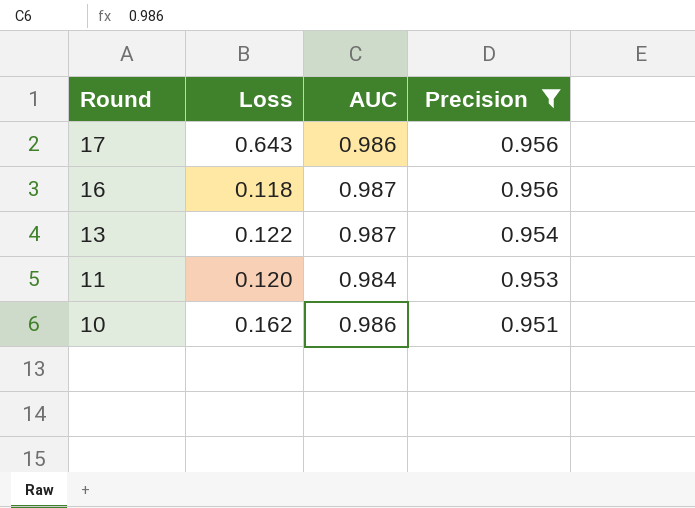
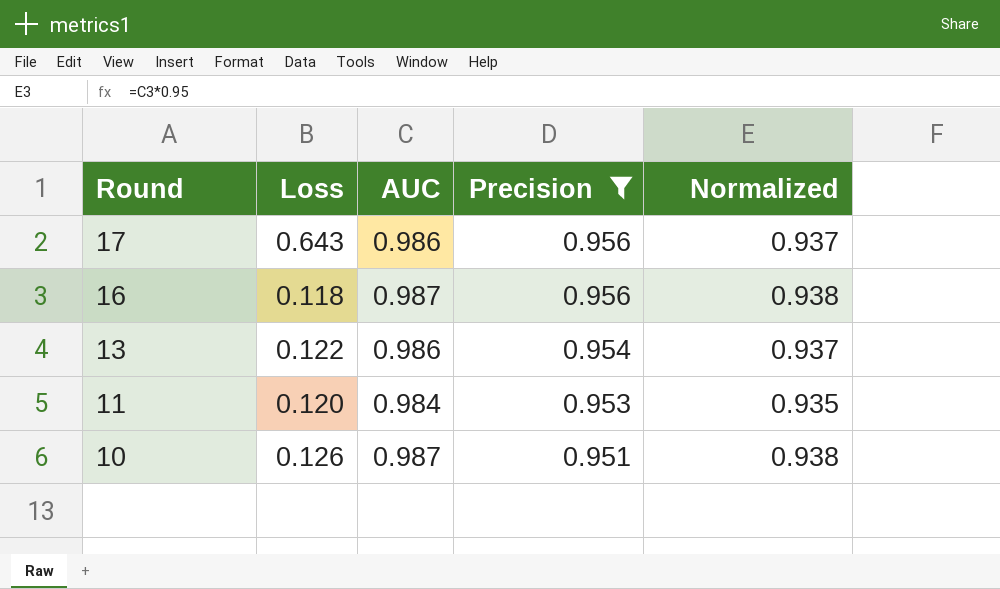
column Normalized | formula: none -> [AUC] * 0.95
13 | AUC: 0.987 -> 0.986
10 | Loss: 0.162 -> 0.126
10 | AUC: 0.986 -> 0.987

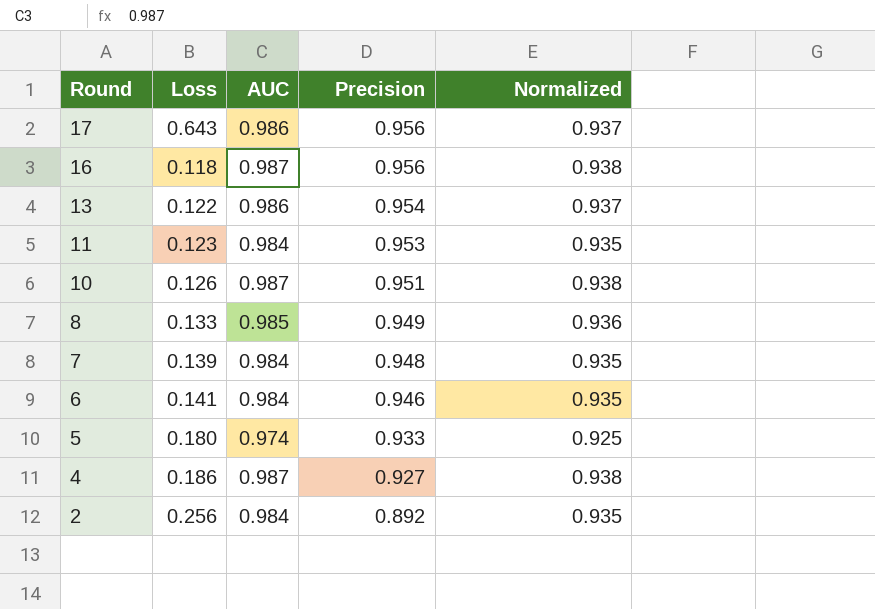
filter: Precision >= 0.951 -> none
11 | Loss: 0.120 -> 0.123

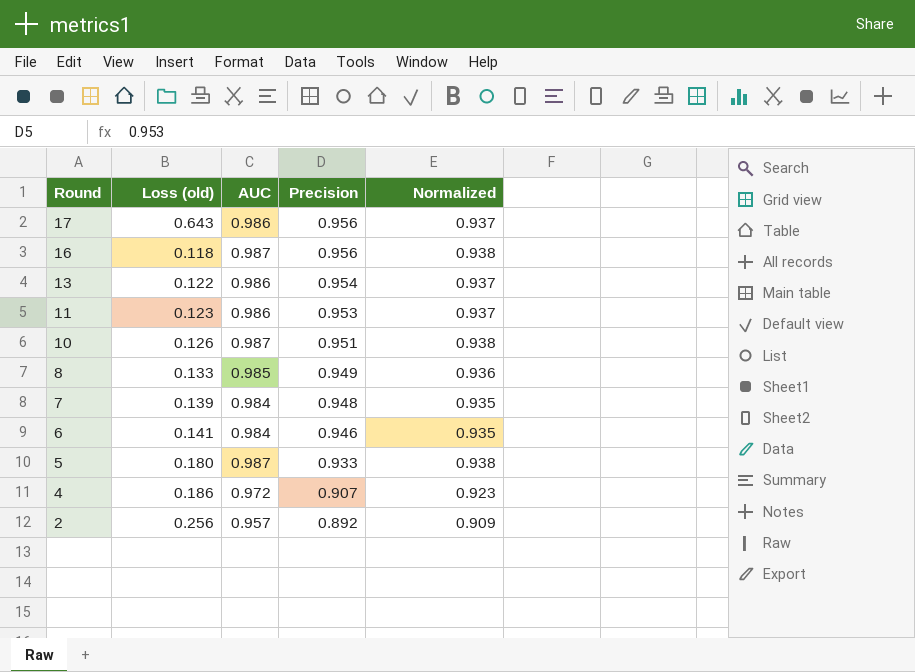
column name: Loss -> Loss (old)
11 | AUC: 0.984 -> 0.986
11 | Normalized: 0.935 -> 0.937
5 | AUC: 0.974 -> 0.987
5 | Normalized: 0.925 -> 0.938
4 | AUC: 0.987 -> 0.972
4 | Precision: 0.927 -> 0.907
4 | Normalized: 0.938 -> 0.923
2 | AUC: 0.984 -> 0.957
2 | Normalized: 0.935 -> 0.909

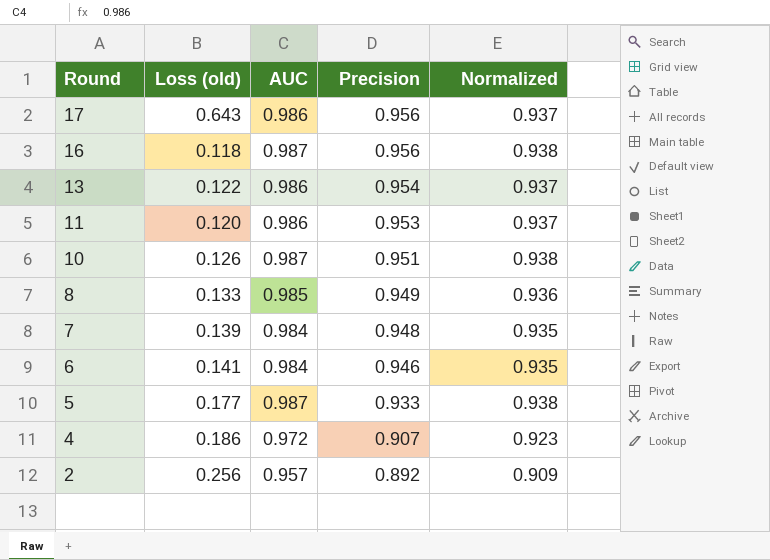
11 | Loss (old): 0.123 -> 0.120
5 | Loss (old): 0.180 -> 0.177

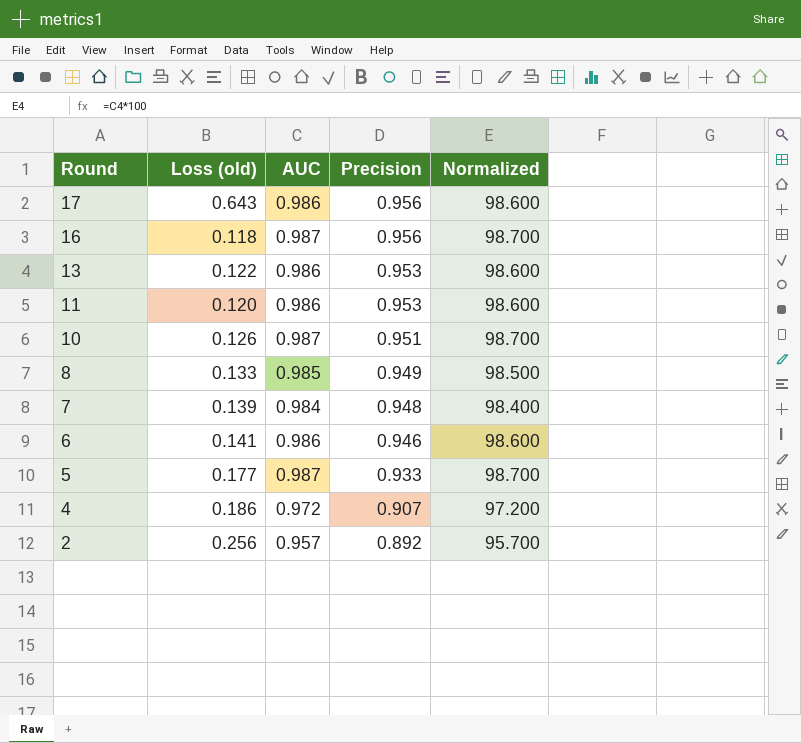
column Normalized | formula: [AUC] * 0.95 -> [AUC] * 100
13 | Precision: 0.954 -> 0.953
6 | AUC: 0.984 -> 0.986

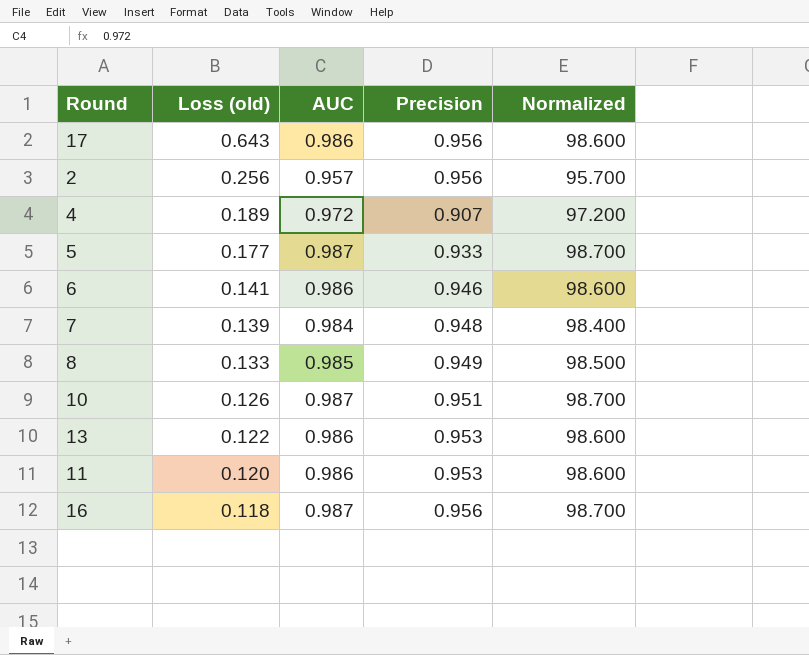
row order: Round descending -> Loss (old) descending
2 | Precision: 0.892 -> 0.956
4 | Loss (old): 0.186 -> 0.189

